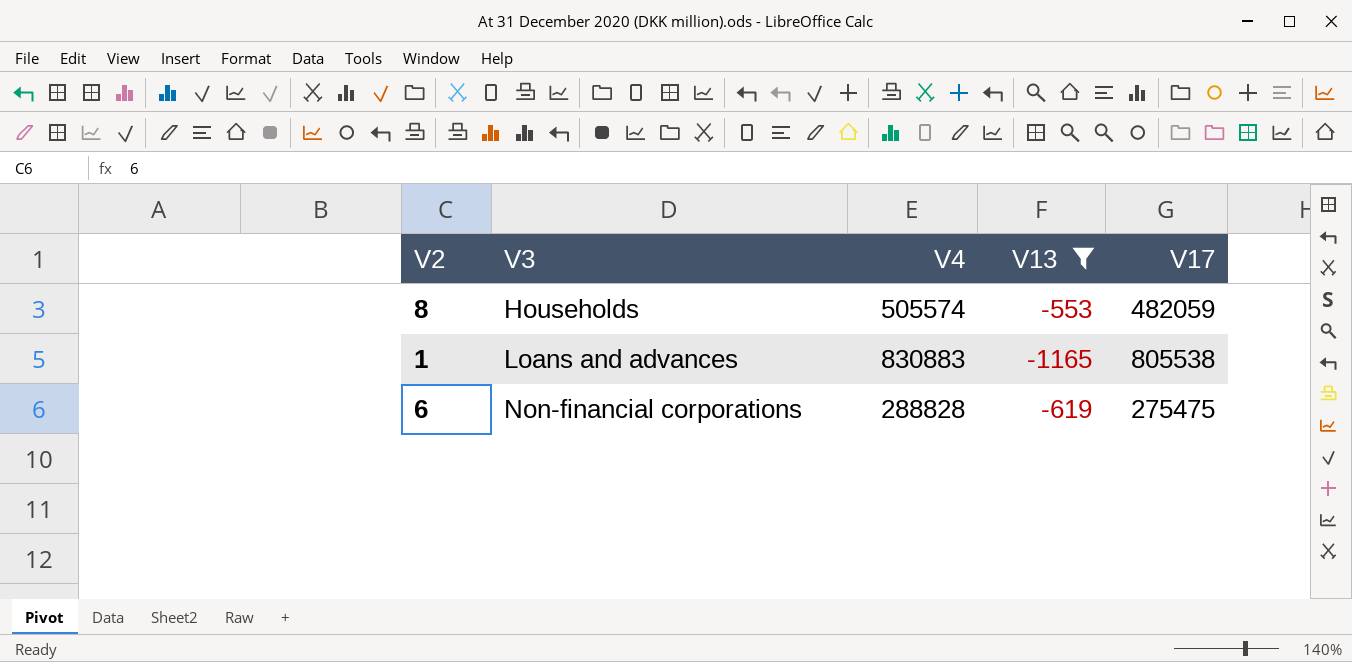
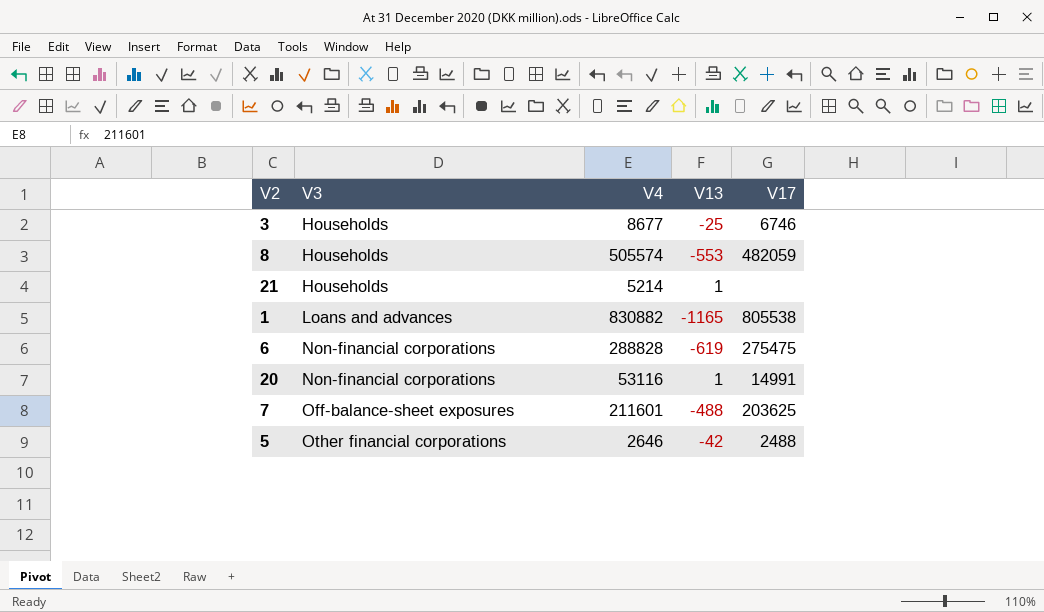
filter: V13 <= -553 -> none
1 | V4: 830883 -> 830882

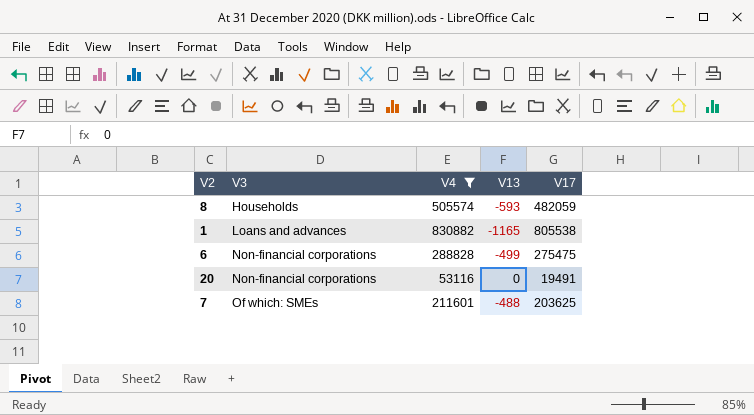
filter: none -> V4 >= 53116
8 | V13: -553 -> -593
6 | V13: -619 -> -499
20 | V13: 1 -> 0
20 | V17: 14991 -> 19491
7 | V3: Off-balance-sheet exposures -> Of which: SMEs

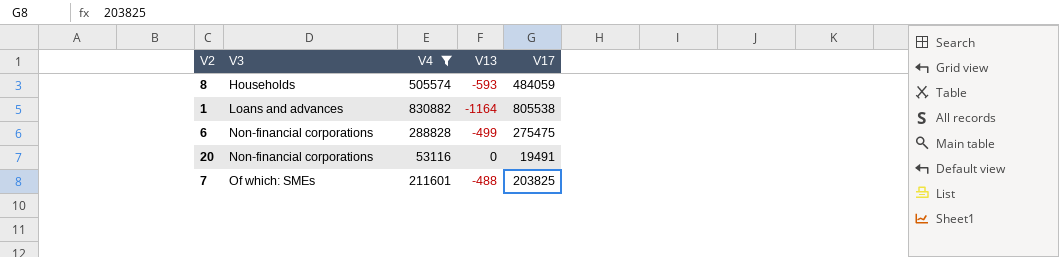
8 | V17: 482059 -> 484059
1 | V13: -1165 -> -1164
7 | V17: 203625 -> 203825

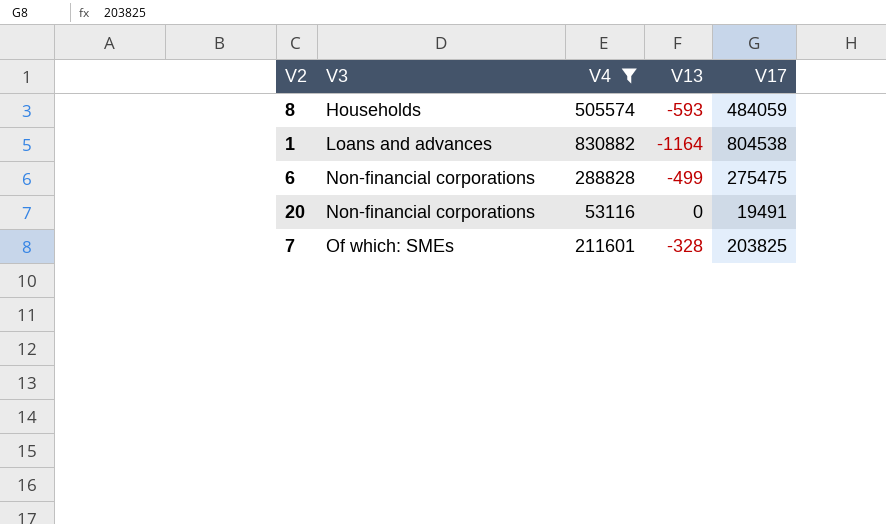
1 | V17: 805538 -> 804538
7 | V13: -488 -> -328

